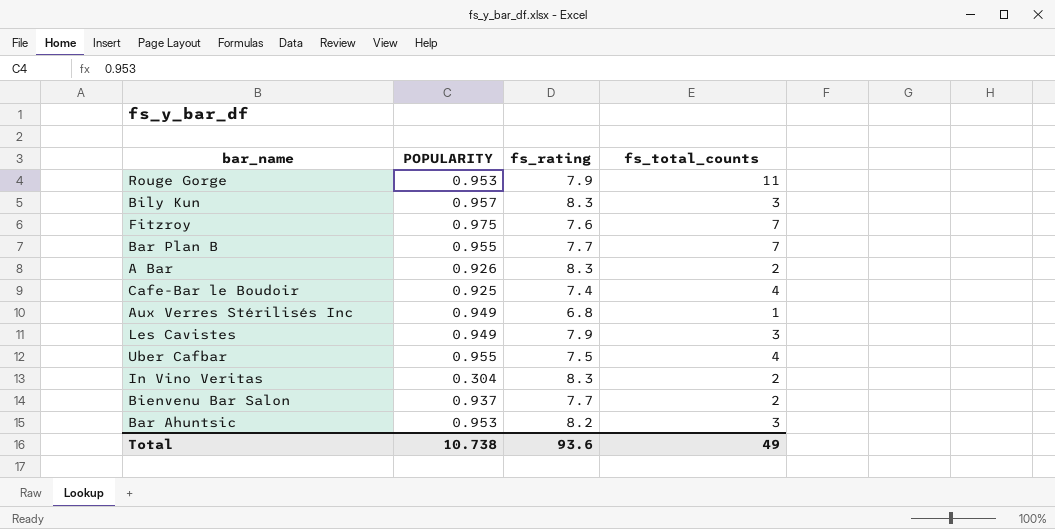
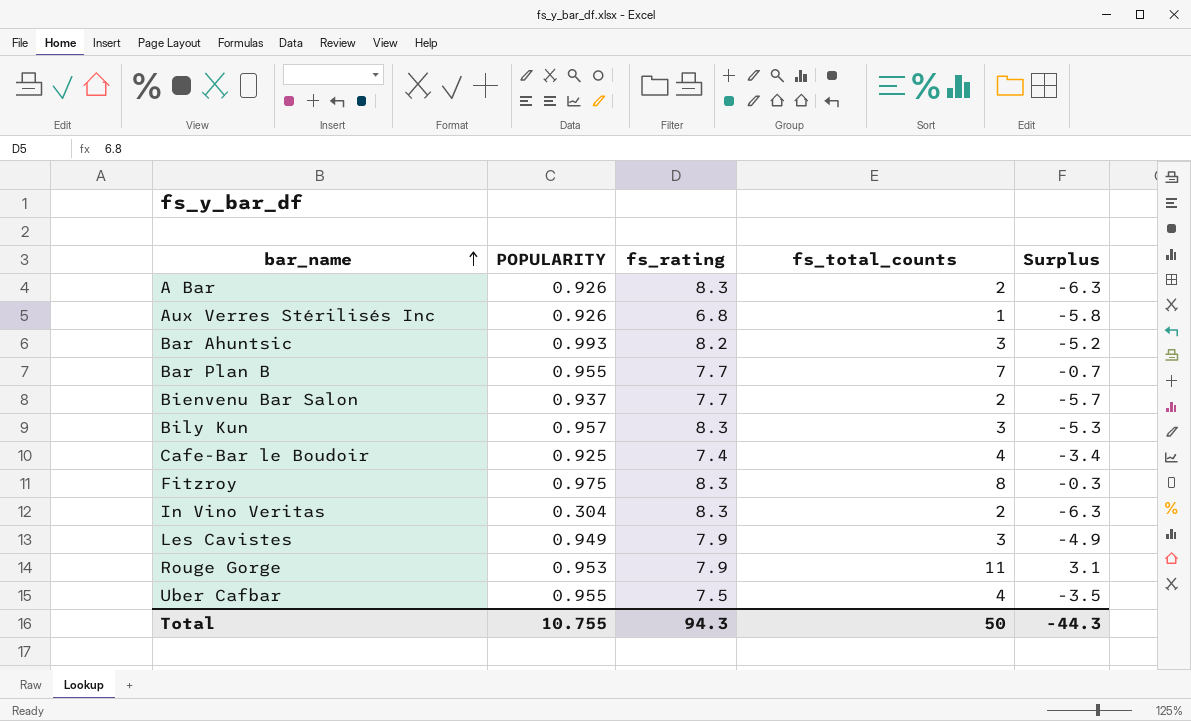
row order: none -> bar_name ascending
column Surplus | formula: none -> [fs_total_counts] - [fs_rating]
Aux Verres Stérilisés Inc | POPULARITY: 0.949 -> 0.926
Bar Ahuntsic | POPULARITY: 0.953 -> 0.993
Fitzroy | fs_rating: 7.6 -> 8.3
Fitzroy | fs_total_counts: 7 -> 8
Total | POPULARITY: 10.738 -> 10.755
Total | fs_rating: 93.6 -> 94.3
Total | fs_total_counts: 49 -> 50

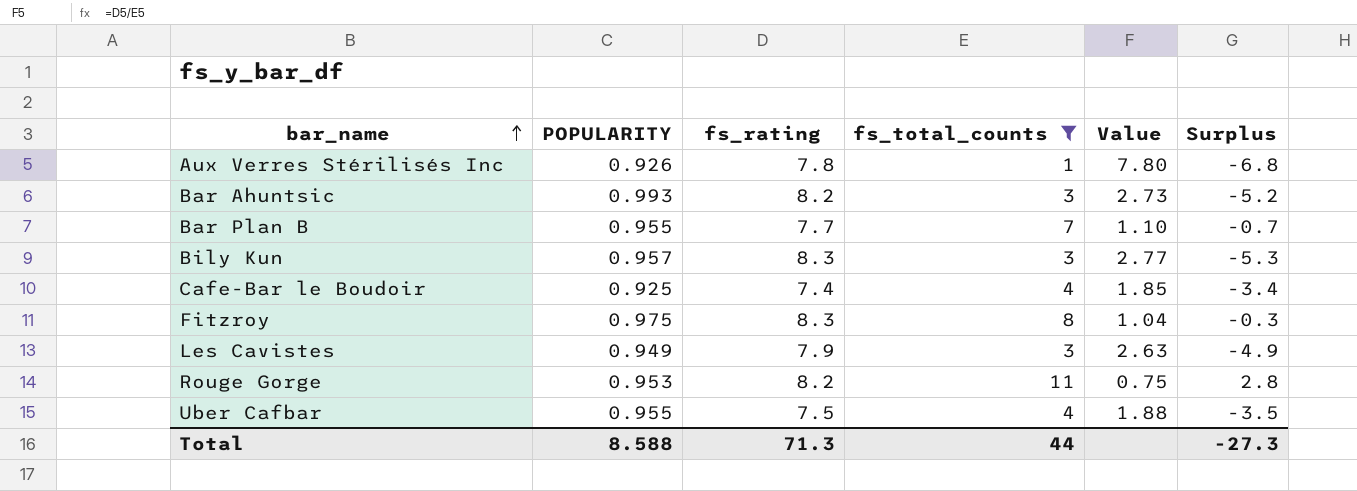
filter: none -> fs_total_counts != 2
column Value | formula: none -> [fs_rating] / [fs_total_counts]
Aux Verres Stérilisés Inc | fs_rating: 6.8 -> 7.8
Aux Verres Stérilisés Inc | Surplus: -5.8 -> -6.8
Rouge Gorge | fs_rating: 7.9 -> 8.2
Rouge Gorge | Surplus: 3.1 -> 2.8
Total | POPULARITY: 10.755 -> 8.588
Total | fs_rating: 94.3 -> 71.3
Total | fs_total_counts: 50 -> 44
Total | Surplus: -44.3 -> -27.3

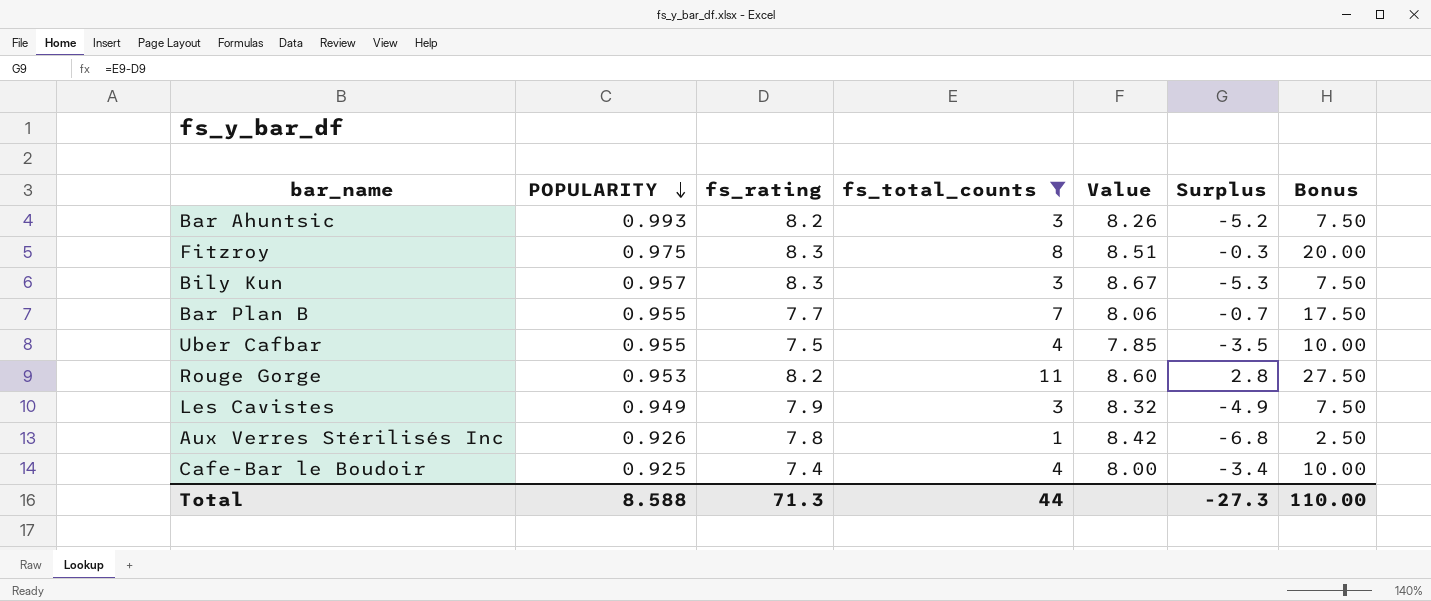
row order: bar_name ascending -> POPULARITY descending
column Value | formula: [fs_rating] / [fs_total_counts] -> [fs_rating] / [POPULARITY]
column Bonus | formula: none -> [fs_total_counts] * 2.5

